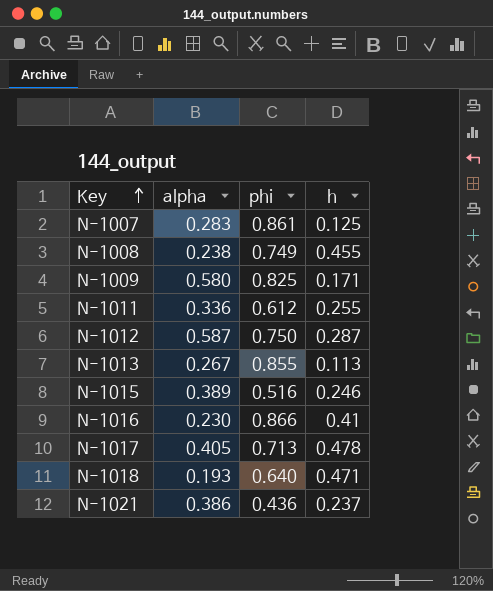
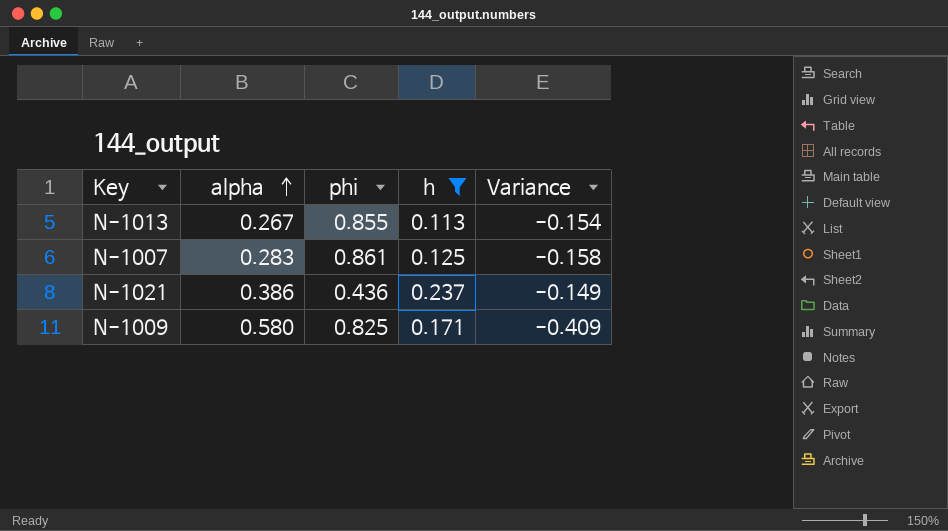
filter: none -> h <= 0.237
row order: Key ascending -> alpha ascending
column Variance | formula: none -> [h] - [alpha]

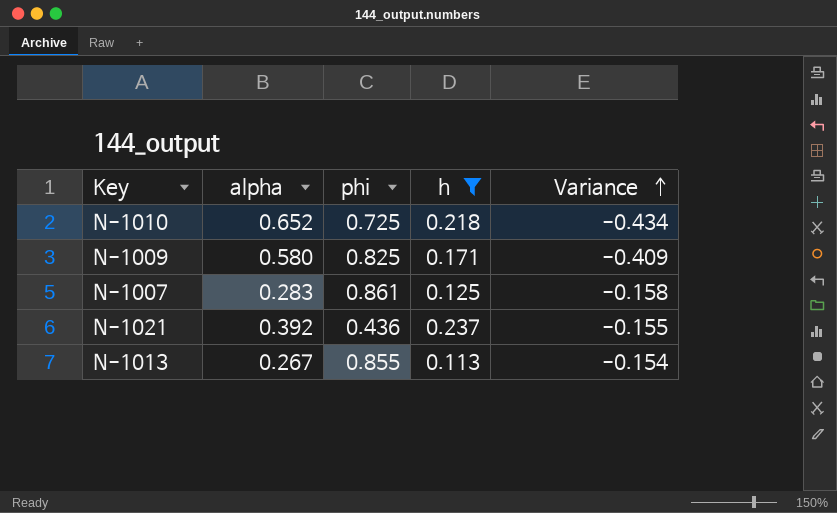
row order: alpha ascending -> Variance ascending
row N-1010: none -> 0.652 | 0.725 | 0.218 | -0.434
N-1021 | alpha: 0.386 -> 0.392
N-1021 | Variance: -0.149 -> -0.155

